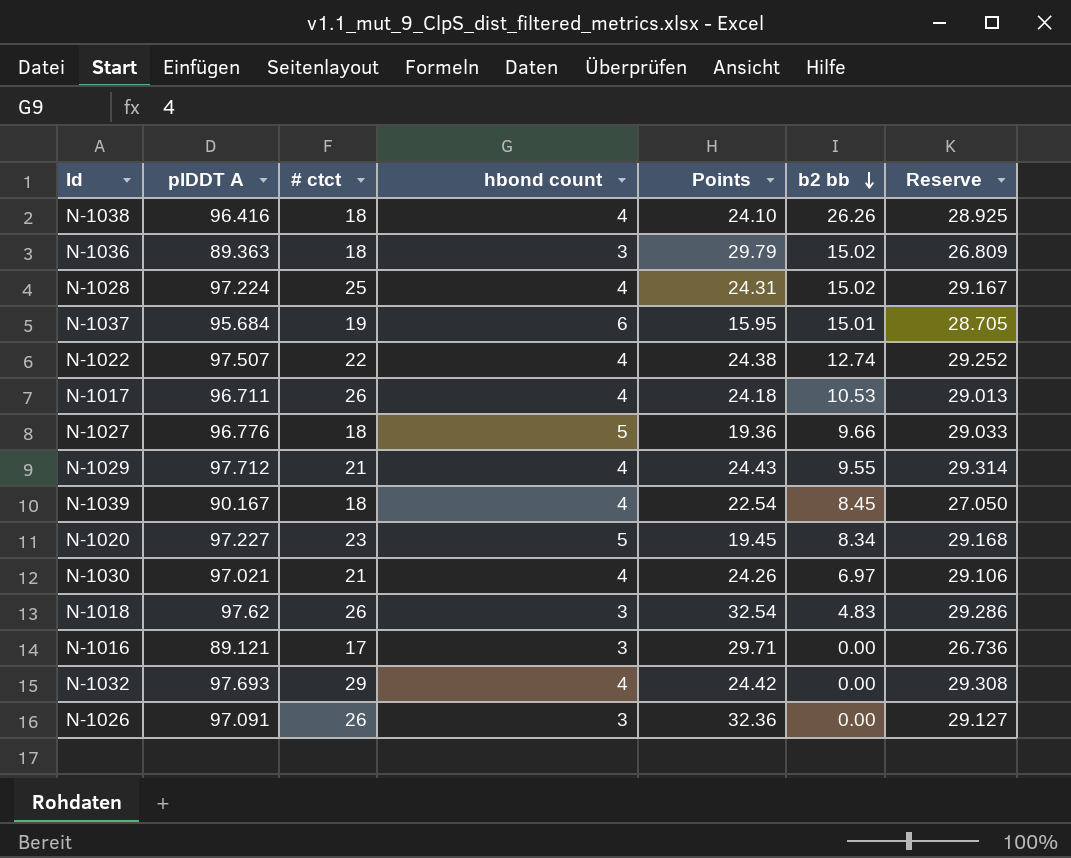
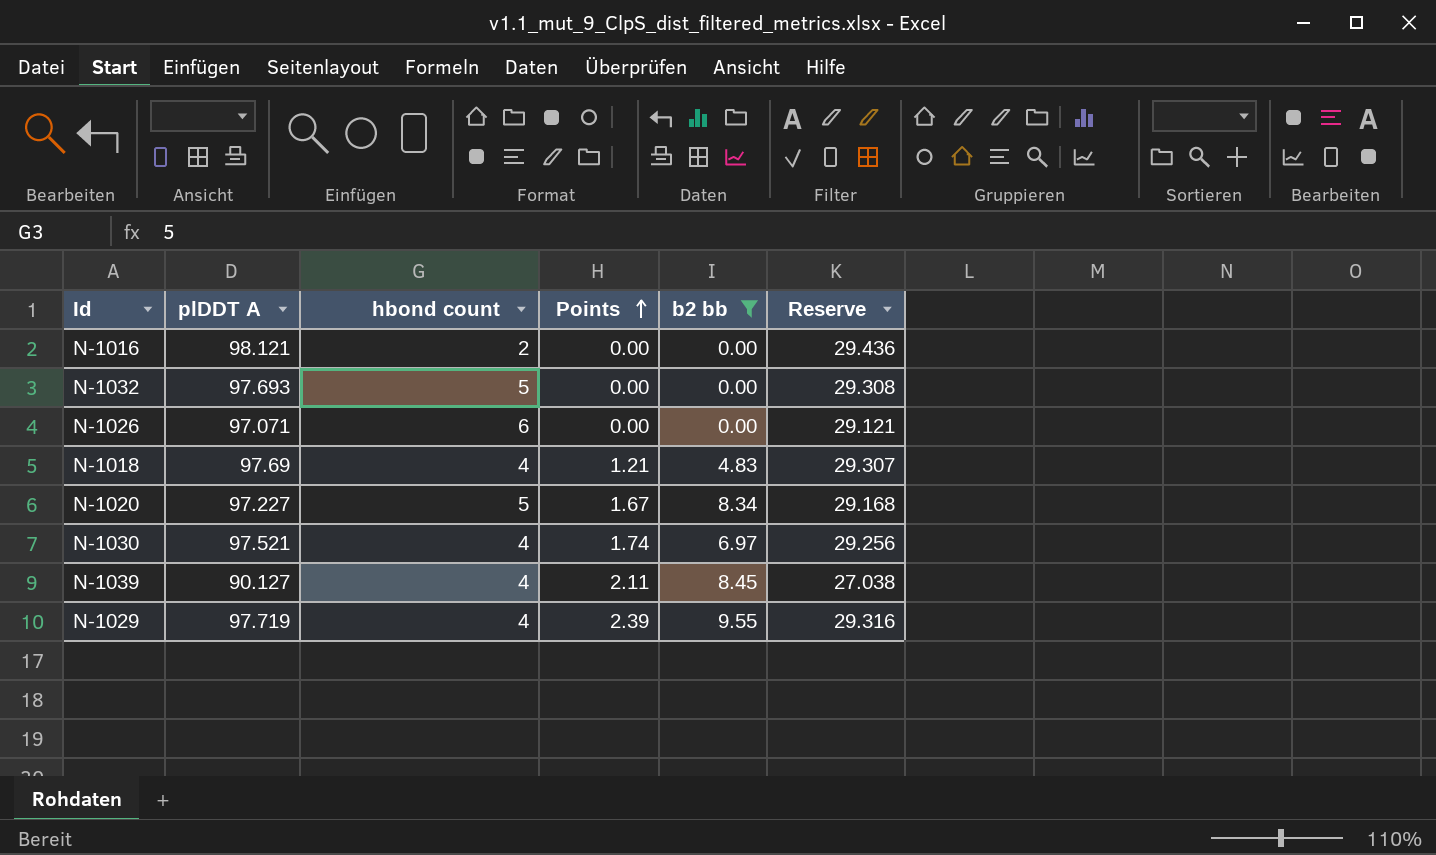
filter: none -> b2 bb <= 9.55
row order: b2 bb descending -> Points ascending
column # ctct | position: 3 -> none
column Points | formula: [plDDT A] / [hbond count] -> [b2 bb] / [hbond count]
N-1016 | plDDT A: 89.121 -> 98.121
N-1016 | hbond count: 3 -> 2
N-1016 | Reserve: 26.736 -> 29.436
N-1032 | hbond count: 4 -> 5
N-1026 | plDDT A: 97.091 -> 97.071
N-1026 | hbond count: 3 -> 6
N-1026 | Reserve: 29.127 -> 29.121
N-1018 | plDDT A: 97.62 -> 97.69
N-1018 | hbond count: 3 -> 4
N-1018 | Reserve: 29.286 -> 29.307
N-1030 | plDDT A: 97.021 -> 97.521
N-1030 | Reserve: 29.106 -> 29.256
N-1039 | plDDT A: 90.167 -> 90.127
N-1039 | Reserve: 27.050 -> 27.038
N-1029 | plDDT A: 97.712 -> 97.719
N-1029 | Reserve: 29.314 -> 29.316

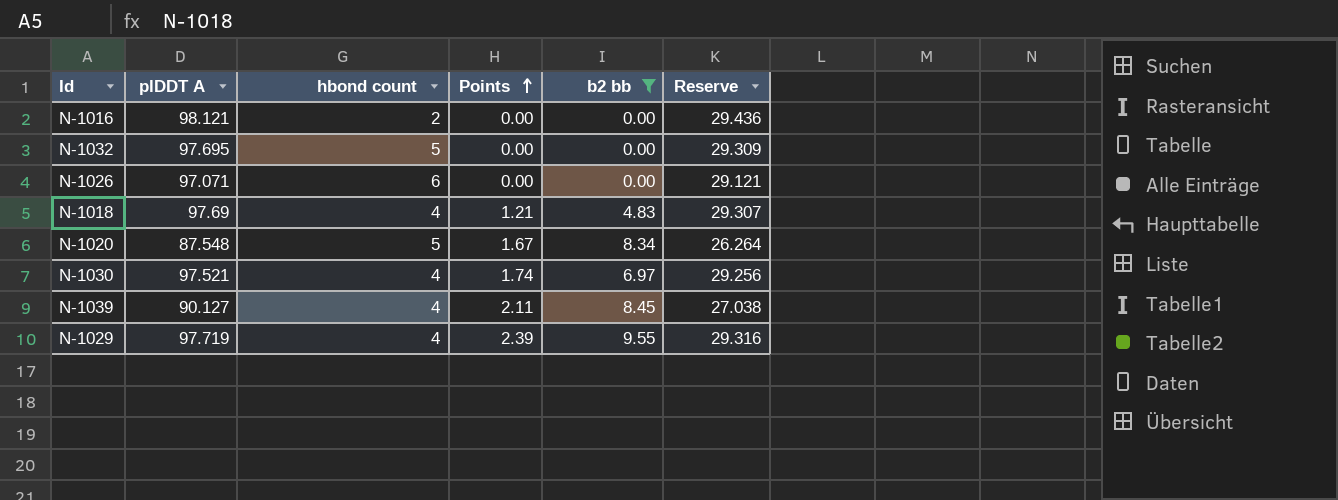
N-1032 | plDDT A: 97.693 -> 97.695
N-1032 | Reserve: 29.308 -> 29.309
N-1020 | plDDT A: 97.227 -> 87.548
N-1020 | Reserve: 29.168 -> 26.264

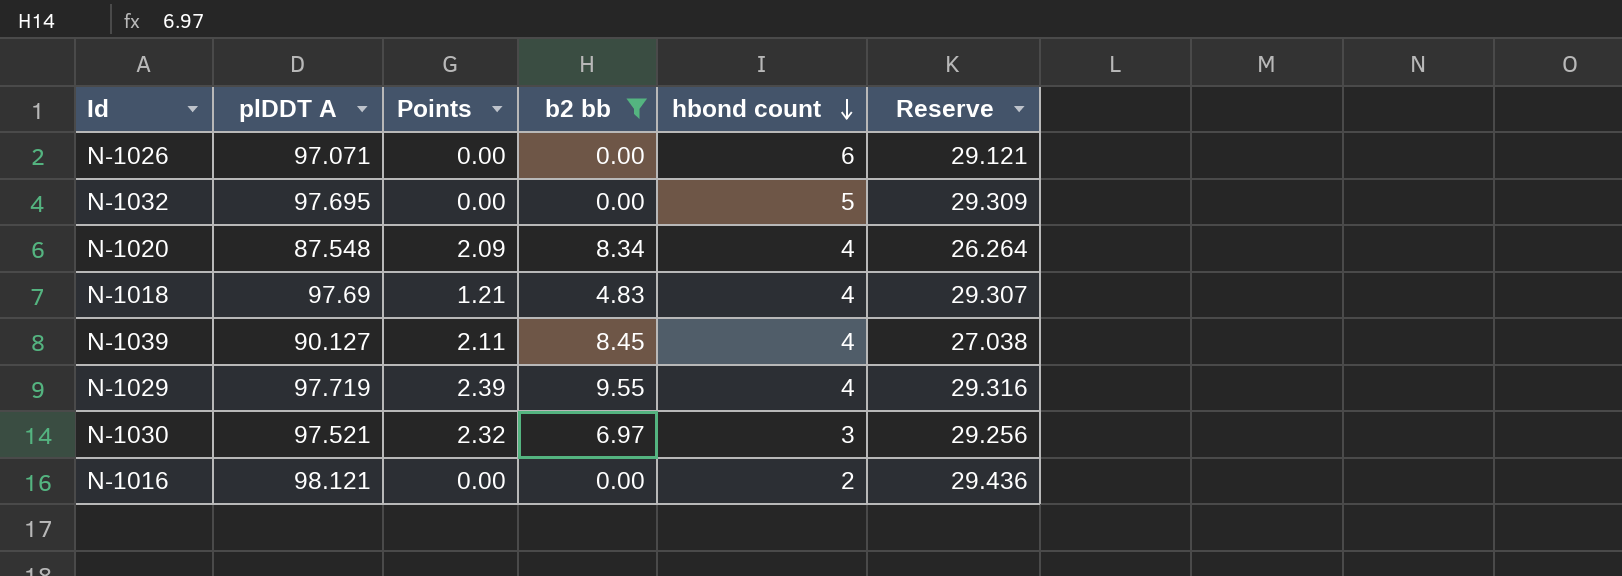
row order: Points ascending -> hbond count descending
column hbond count | position: 3 -> 5
N-1020 | Points: 1.67 -> 2.09
N-1020 | hbond count: 5 -> 4
N-1030 | Points: 1.74 -> 2.32
N-1030 | hbond count: 4 -> 3

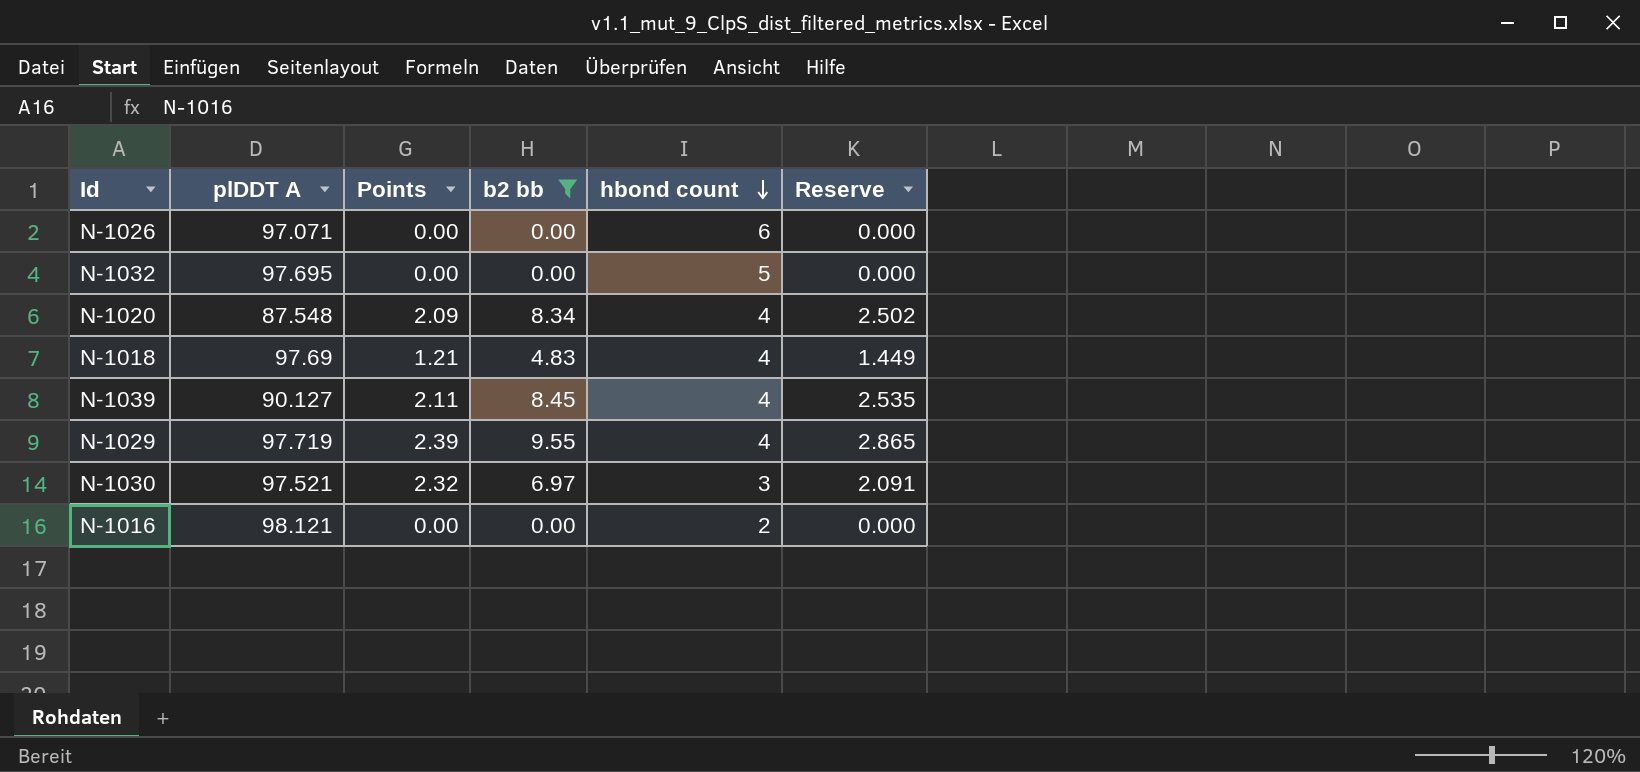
column Reserve | formula: [plDDT A] * 0.3 -> [b2 bb] * 0.3

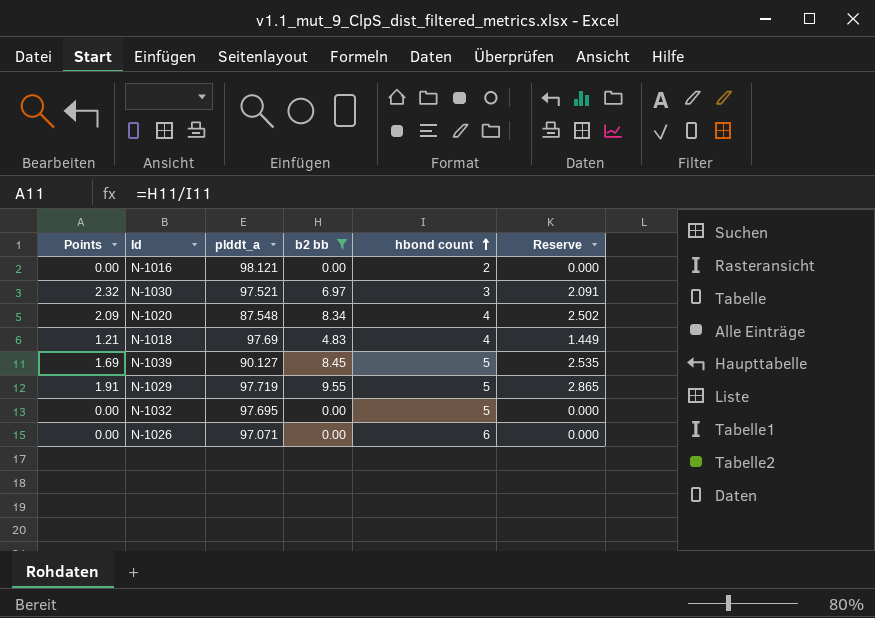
row order: hbond count descending -> hbond count ascending
column Points | position: 3 -> 1
column name: plDDT A -> plddt_a
N-1039 | Points: 2.11 -> 1.69
N-1039 | hbond count: 4 -> 5
N-1029 | Points: 2.39 -> 1.91
N-1029 | hbond count: 4 -> 5

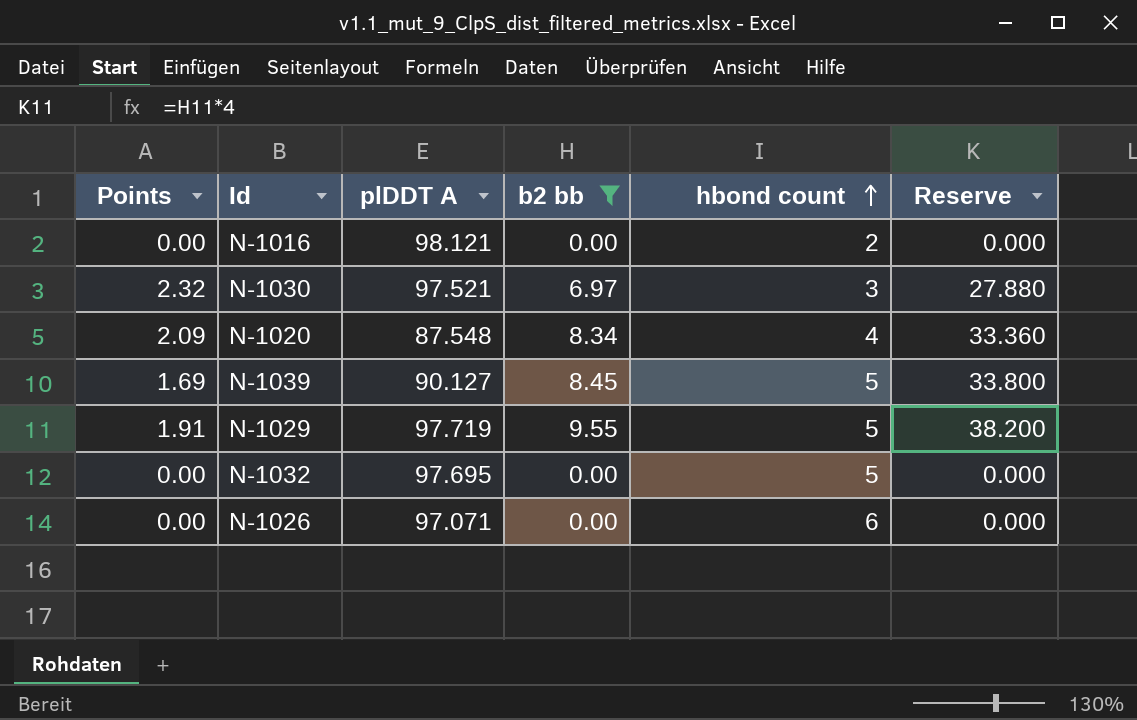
column name: plddt_a -> plDDT A
column Reserve | formula: [b2 bb] * 0.3 -> [b2 bb] * 4
row N-1018: 1.21 | 97.69 | 4.83 | 4 | 1.449 -> none

